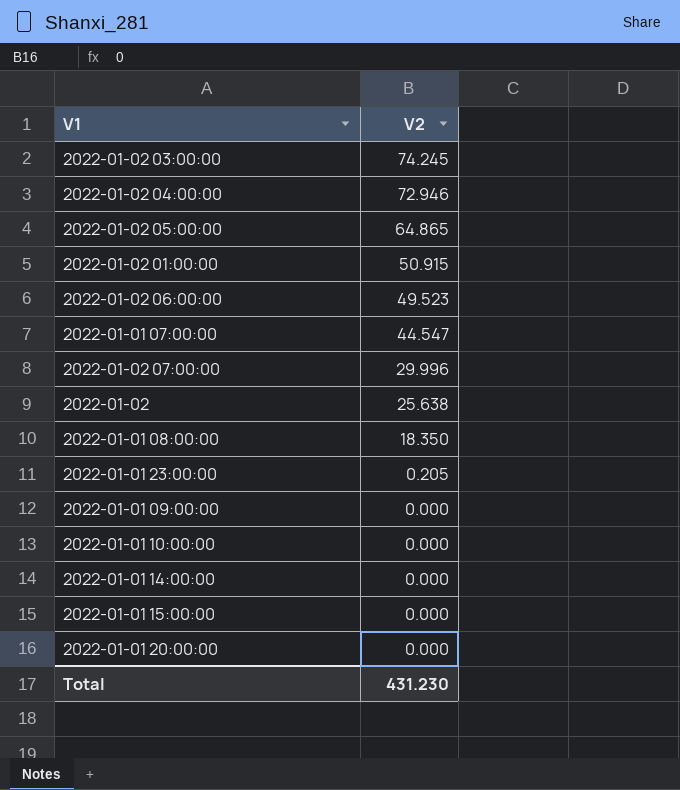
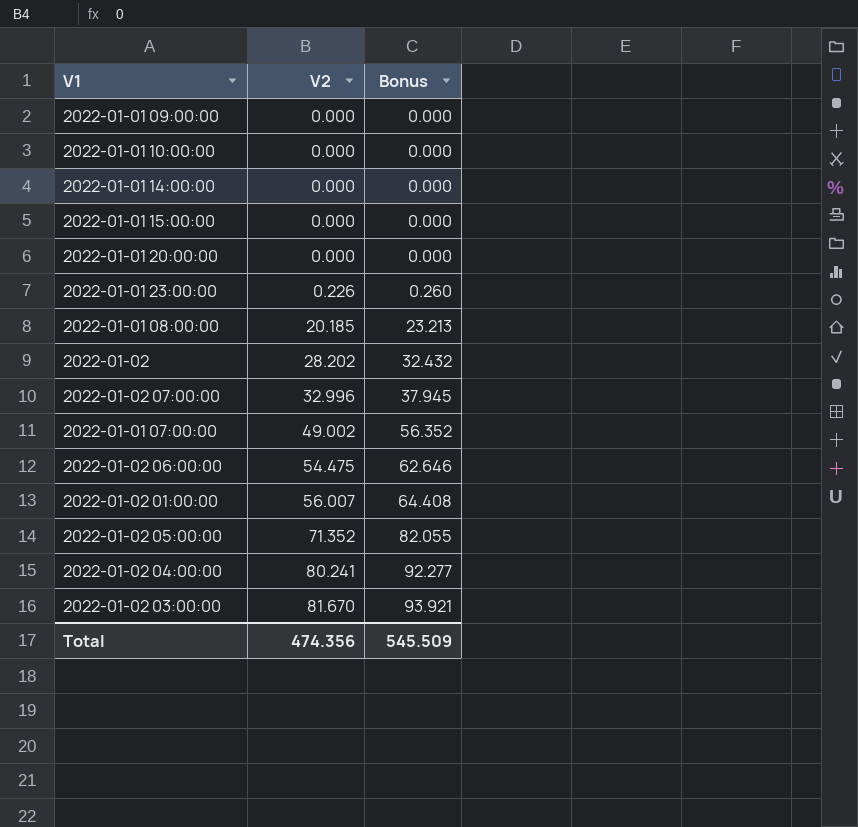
row order: V2 descending -> V2 ascending
column Bonus | formula: none -> [V2] * 1.15
2022-01-01 23:00:00 | V2: 0.205 -> 0.226
2022-01-01 08:00:00 | V2: 18.350 -> 20.185
2022-01-02 | V2: 25.638 -> 28.202
2022-01-02 07:00:00 | V2: 29.996 -> 32.996
2022-01-01 07:00:00 | V2: 44.547 -> 49.002
2022-01-02 06:00:00 | V2: 49.523 -> 54.475
2022-01-02 01:00:00 | V2: 50.915 -> 56.007
2022-01-02 05:00:00 | V2: 64.865 -> 71.352
2022-01-02 04:00:00 | V2: 72.946 -> 80.241
2022-01-02 03:00:00 | V2: 74.245 -> 81.670
Total | V2: 431.230 -> 474.356

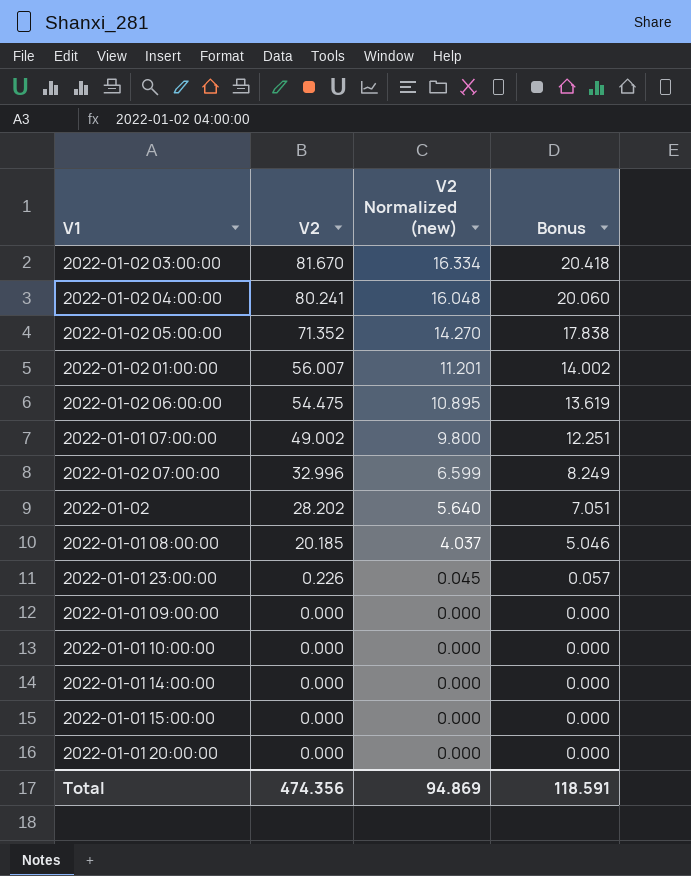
row order: V2 ascending -> V2 descending
column V2 Normalized (new) | formula: none -> [V2] * 0.2
column Bonus | formula: [V2] * 1.15 -> [V2] * 0.25
Total | Bonus: 545.509 -> 118.591

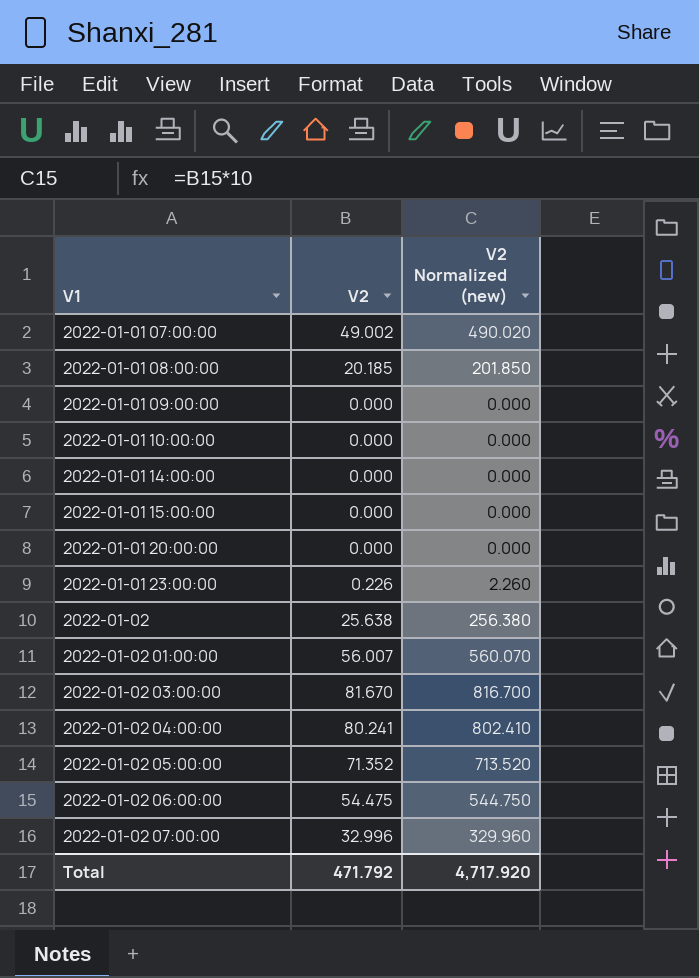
row order: V2 descending -> V1 ascending
column Bonus | formula: [V2] * 0.25 -> none
column V2 Normalized (new) | formula: [V2] * 0.2 -> [V2] * 10
2022-01-02 | V2: 28.202 -> 25.638
Total | V2: 474.356 -> 471.792
Total | V2 Normalized (new): 94.869 -> 4,717.920

